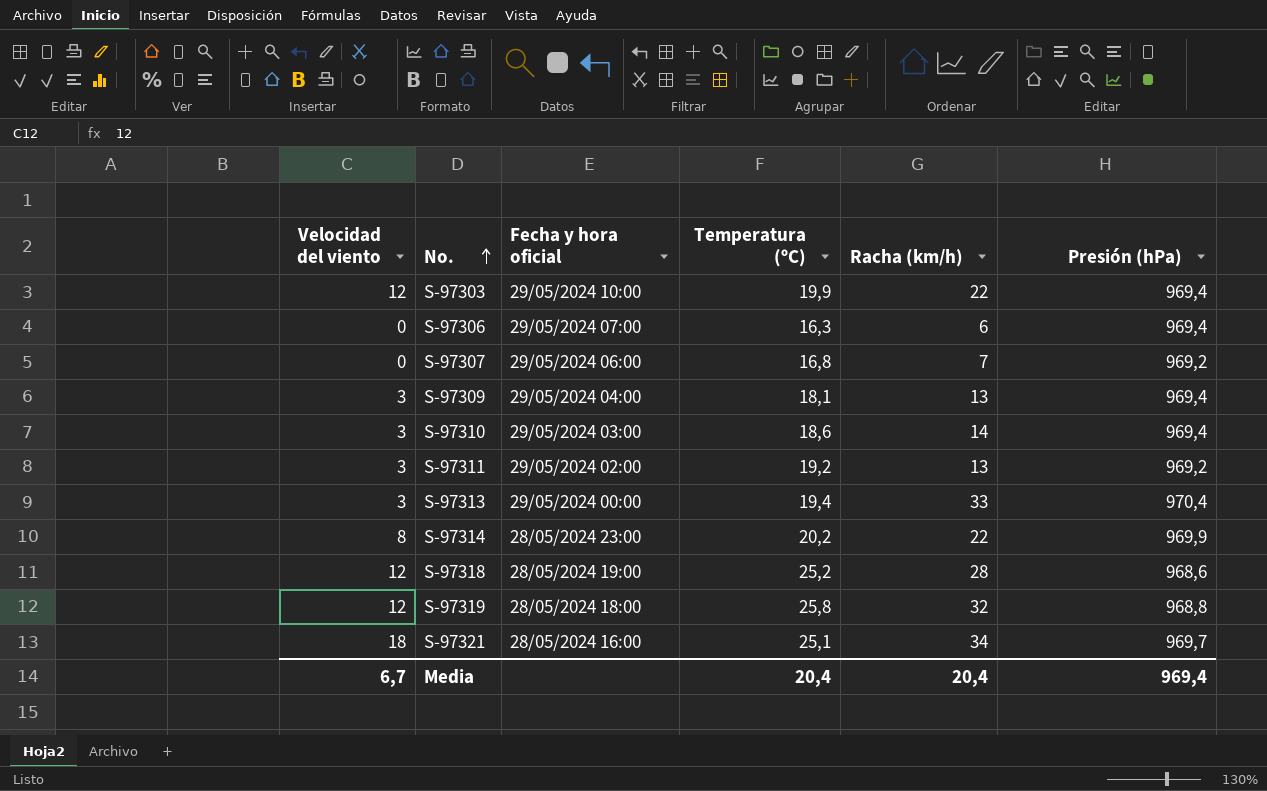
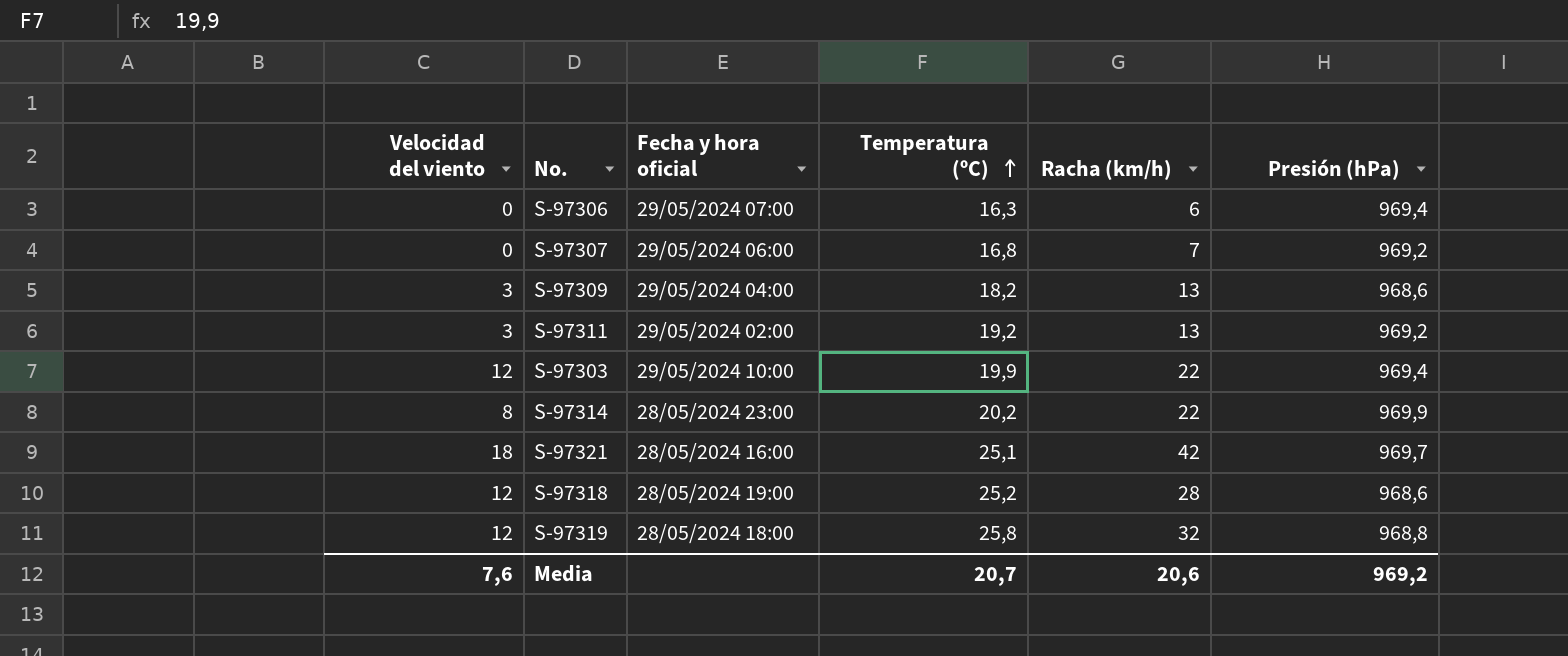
row order: No. ascending -> Temperatura (ºC) ascending
row S-97310: 3 | 29/05/2024 03:00 | 18,6 | 14 | 969,4 -> none
row S-97313: 3 | 29/05/2024 00:00 | 19,4 | 33 | 970,4 -> none
S-97309 | Temperatura (ºC): 18,1 -> 18,2
S-97309 | Presión (hPa): 969,4 -> 968,6
S-97321 | Racha (km/h): 34 -> 42
Media | Velocidad del viento: 6,7 -> 7,6
Media | Temperatura (ºC): 20,4 -> 20,7
Media | Racha (km/h): 20,4 -> 20,6
Media | Presión (hPa): 969,4 -> 969,2

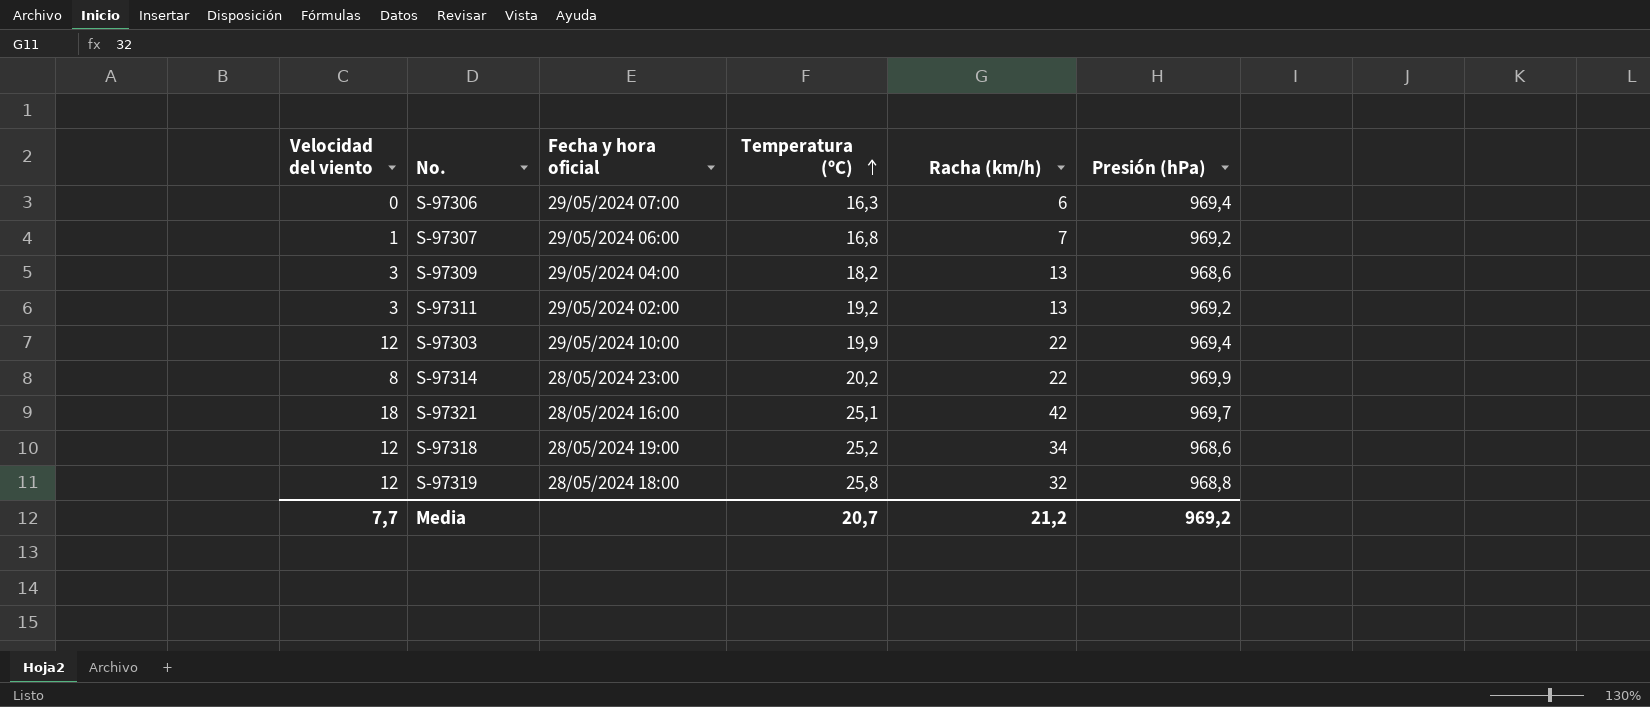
S-97307 | Velocidad del viento: 0 -> 1
S-97318 | Racha (km/h): 28 -> 34
Media | Velocidad del viento: 7,6 -> 7,7
Media | Racha (km/h): 20,6 -> 21,2

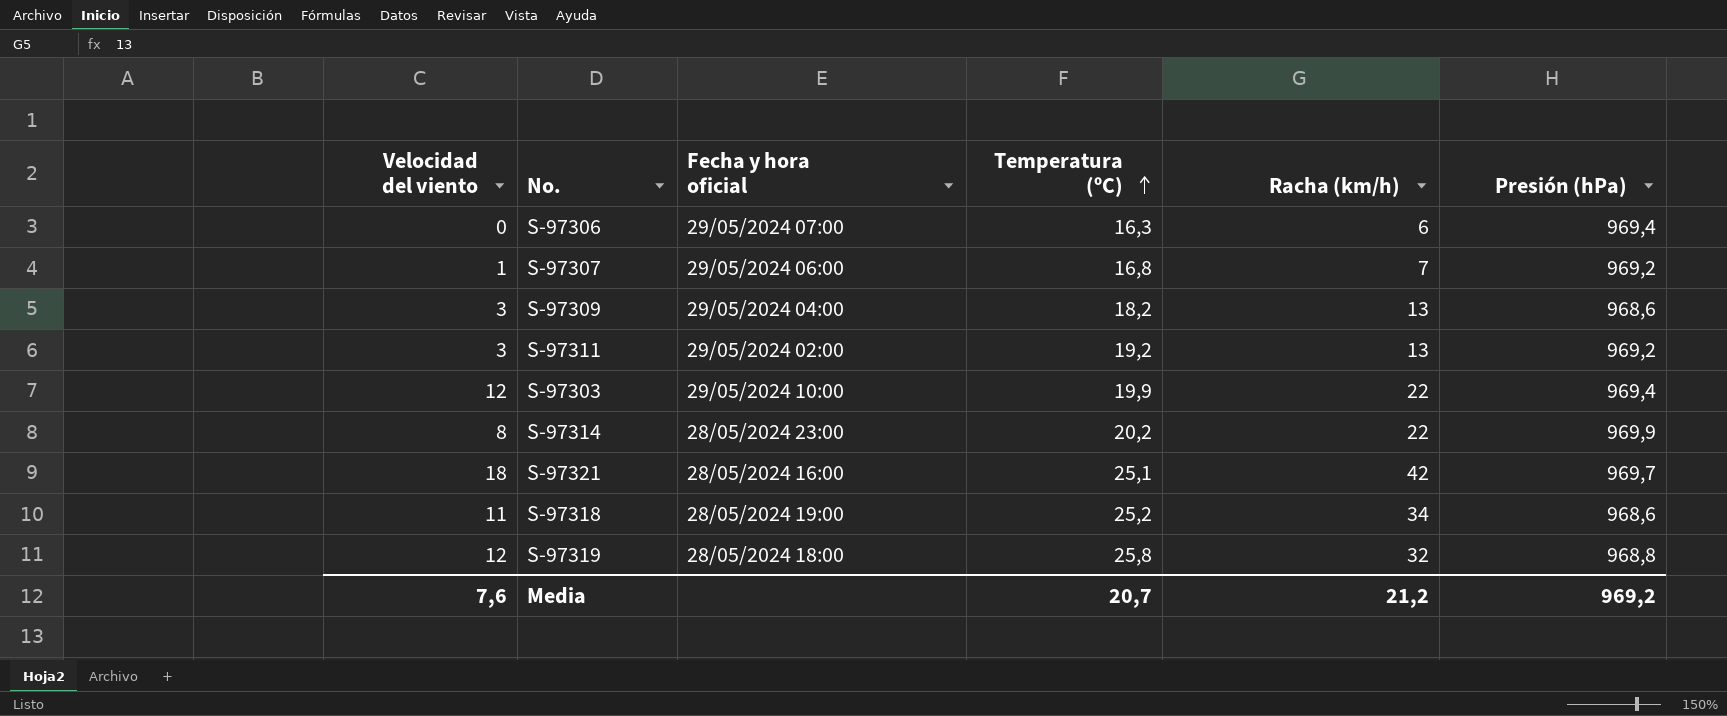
S-97318 | Velocidad del viento: 12 -> 11
Media | Velocidad del viento: 7,7 -> 7,6

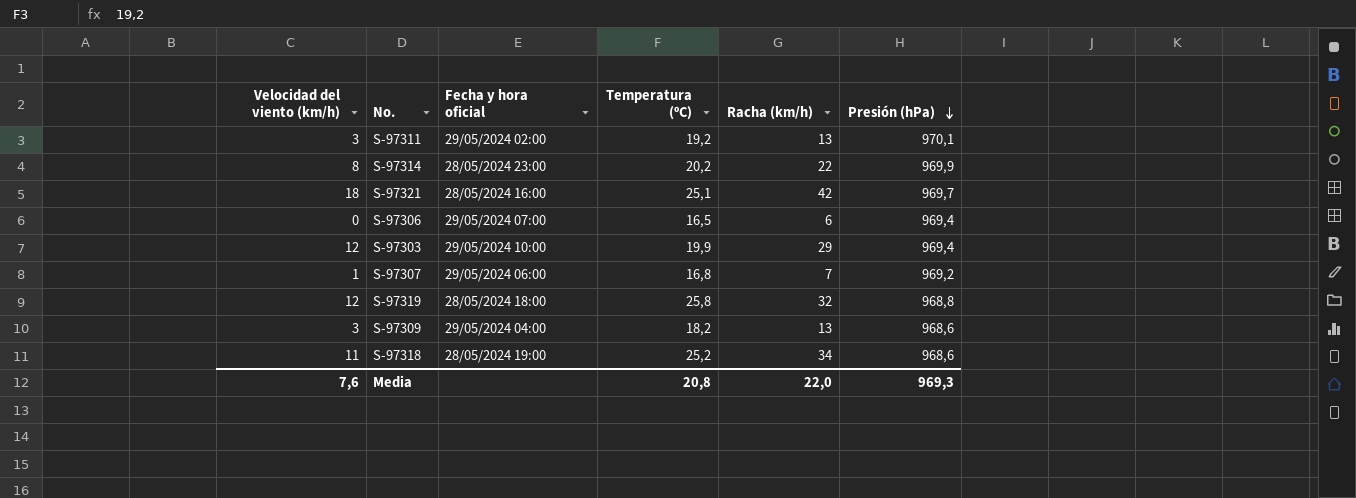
row order: Temperatura (ºC) ascending -> Presión (hPa) descending
column name: Velocidad del viento -> Velocidad del viento (km/h)
S-97311 | Presión (hPa): 969,2 -> 970,1
S-97306 | Temperatura (ºC): 16,3 -> 16,5
S-97303 | Racha (km/h): 22 -> 29
Media | Temperatura (ºC): 20,7 -> 20,8
Media | Racha (km/h): 21,2 -> 22,0
Media | Presión (hPa): 969,2 -> 969,3

